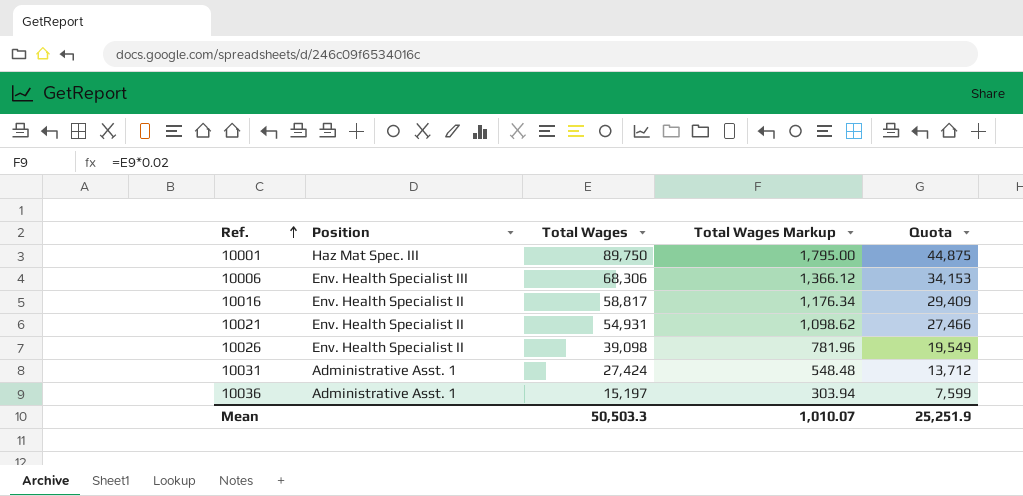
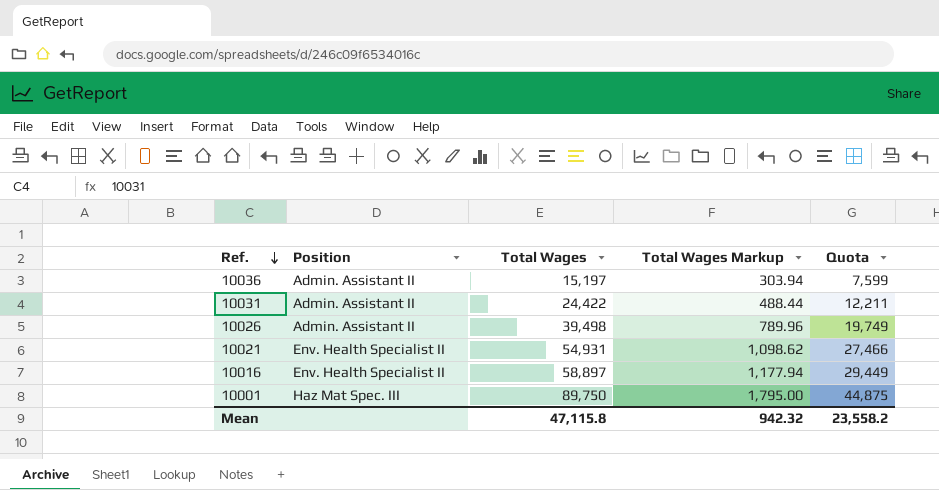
row order: Ref. ascending -> Ref. descending
row 10006: Env. Health Specialist III | 68,306 | 1,366.12 | 34,153 -> none
10036 | Position: Administrative Asst. 1 -> Admin. Assistant II
10031 | Position: Administrative Asst. 1 -> Admin. Assistant II
10031 | Total Wages: 27,424 -> 24,422
10031 | Total Wages Markup: 548.48 -> 488.44
10031 | Quota: 13,712 -> 12,211
10026 | Position: Env. Health Specialist II -> Admin. Assistant II
10026 | Total Wages: 39,098 -> 39,498
10026 | Total Wages Markup: 781.96 -> 789.96
10026 | Quota: 19,549 -> 19,749
10016 | Total Wages: 58,817 -> 58,897
10016 | Total Wages Markup: 1,176.34 -> 1,177.94
10016 | Quota: 29,409 -> 29,449
Mean | Total Wages: 50,503.3 -> 47,115.8
Mean | Total Wages Markup: 1,010.07 -> 942.32
Mean | Quota: 25,251.9 -> 23,558.2

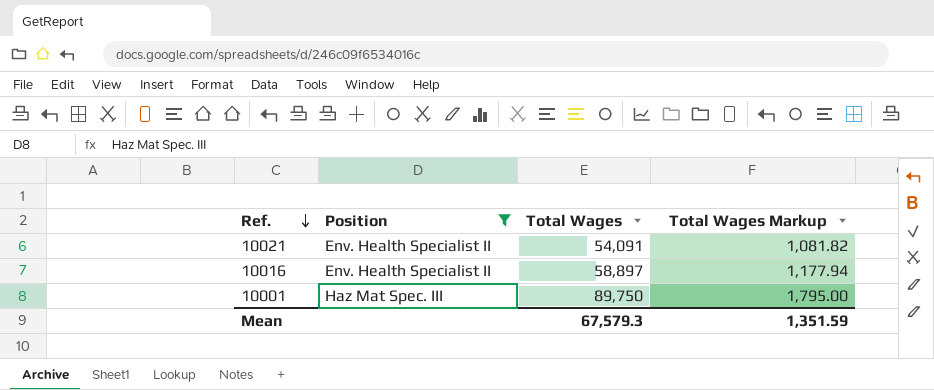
filter: none -> Position != Admin. Assistant II
column Quota | formula: [Total Wages] * 0.5 -> none
10021 | Total Wages: 54,931 -> 54,091
10021 | Total Wages Markup: 1,098.62 -> 1,081.82
Mean | Total Wages: 47,115.8 -> 67,579.3
Mean | Total Wages Markup: 942.32 -> 1,351.59

